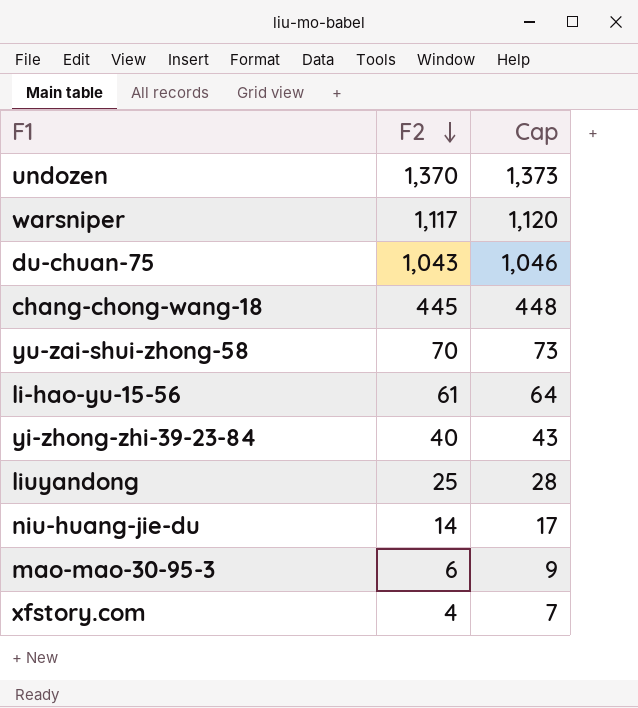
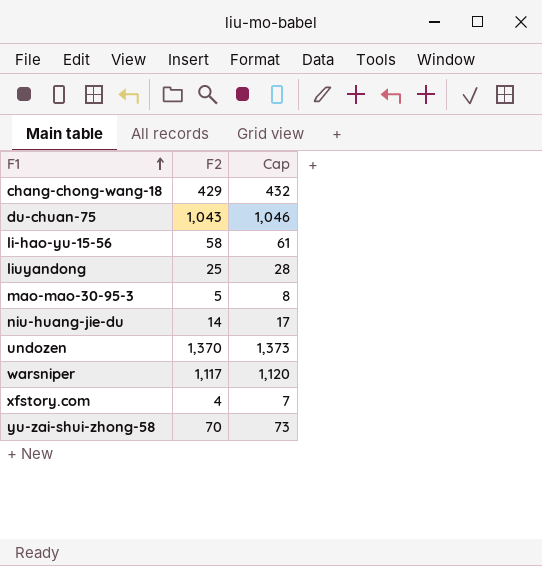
row order: F2 descending -> F1 ascending
row yi-zhong-zhi-39-23-84: 40 | 43 -> none
chang-chong-wang-18 | F2: 445 -> 429
chang-chong-wang-18 | Cap: 448 -> 432
li-hao-yu-15-56 | F2: 61 -> 58
li-hao-yu-15-56 | Cap: 64 -> 61
mao-mao-30-95-3 | F2: 6 -> 5
mao-mao-30-95-3 | Cap: 9 -> 8

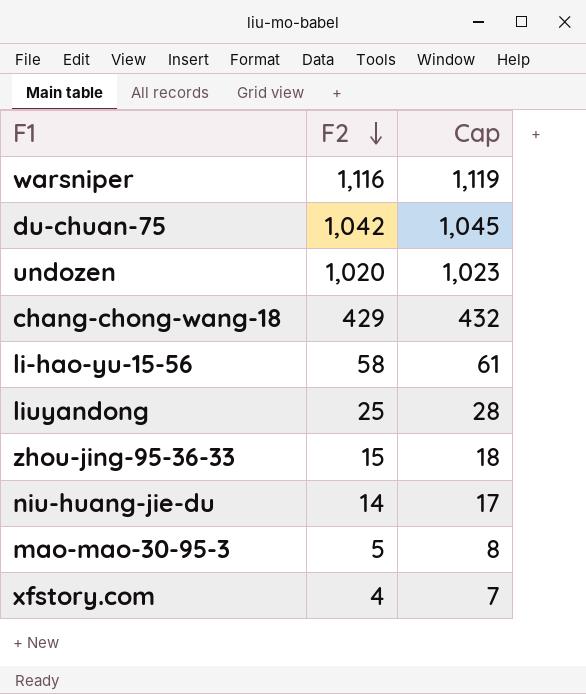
row order: F1 ascending -> F2 descending
row yu-zai-shui-zhong-58: 70 | 73 -> none
warsniper | F2: 1,117 -> 1,116
warsniper | Cap: 1,120 -> 1,119
du-chuan-75 | F2: 1,043 -> 1,042
du-chuan-75 | Cap: 1,046 -> 1,045
undozen | F2: 1,370 -> 1,020
undozen | Cap: 1,373 -> 1,023
row zhou-jing-95-36-33: none -> 15 | 18

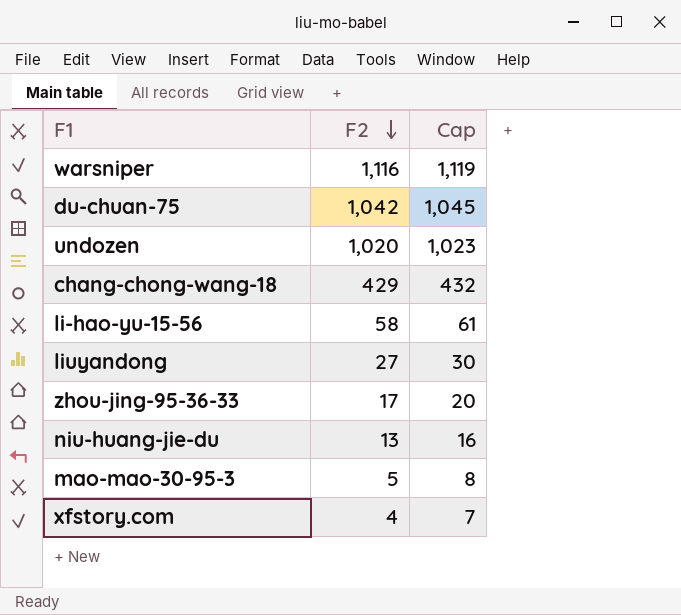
liuyandong | F2: 25 -> 27
liuyandong | Cap: 28 -> 30
zhou-jing-95-36-33 | F2: 15 -> 17
zhou-jing-95-36-33 | Cap: 18 -> 20
niu-huang-jie-du | F2: 14 -> 13
niu-huang-jie-du | Cap: 17 -> 16

